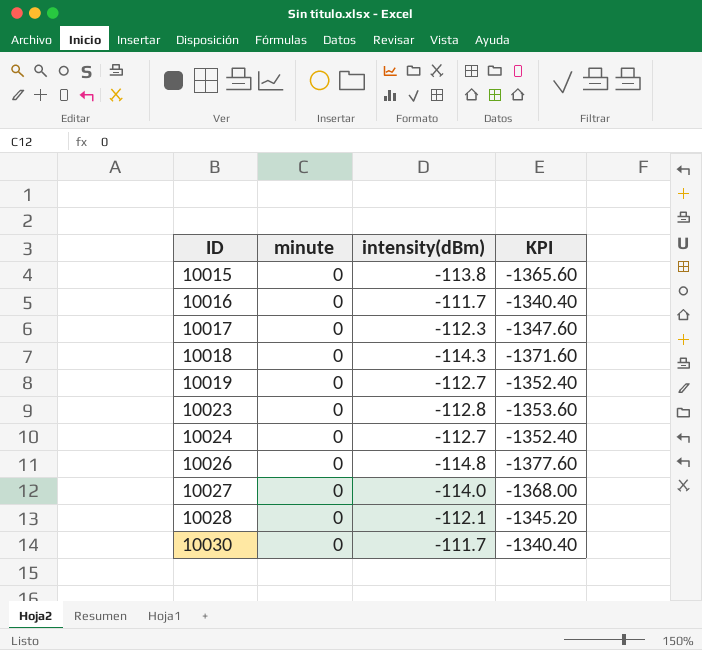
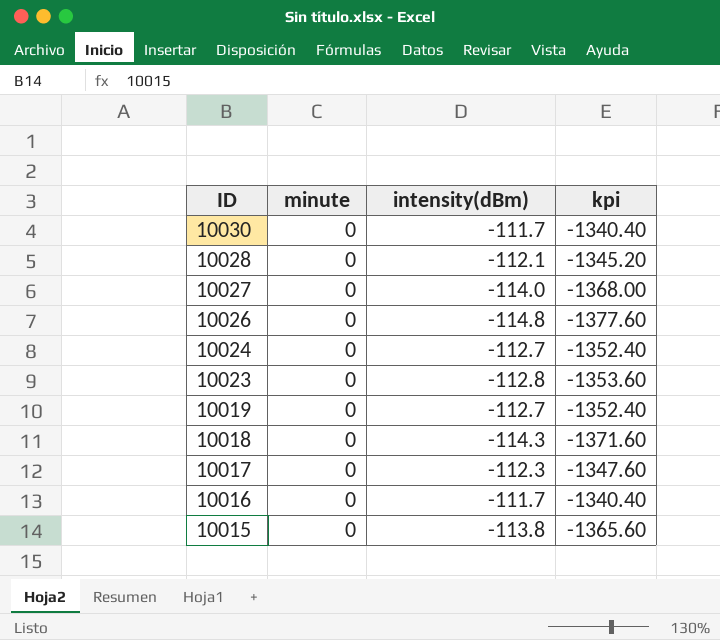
row order: ID ascending -> ID descending
column name: KPI -> kpi

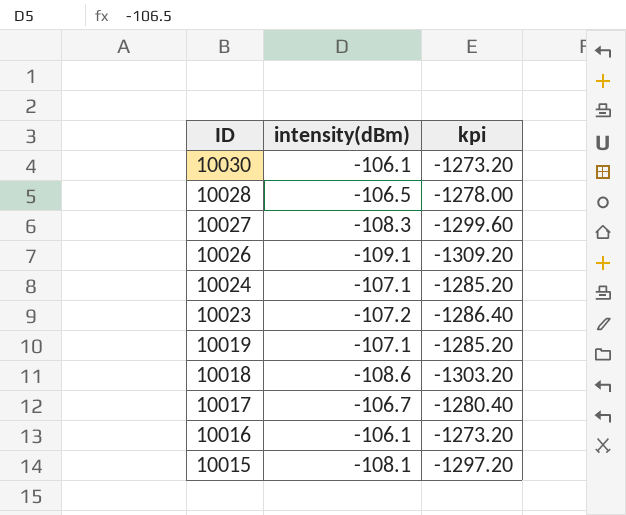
column minute | position: 2 -> none
10030 | intensity(dBm): -111.7 -> -106.1
10030 | kpi: -1340.40 -> -1273.20
10028 | intensity(dBm): -112.1 -> -106.5
10028 | kpi: -1345.20 -> -1278.00
10027 | intensity(dBm): -114.0 -> -108.3
10027 | kpi: -1368.00 -> -1299.60
10026 | intensity(dBm): -114.8 -> -109.1
10026 | kpi: -1377.60 -> -1309.20
10024 | intensity(dBm): -112.7 -> -107.1
10024 | kpi: -1352.40 -> -1285.20
10023 | intensity(dBm): -112.8 -> -107.2
10023 | kpi: -1353.60 -> -1286.40
10019 | intensity(dBm): -112.7 -> -107.1
10019 | kpi: -1352.40 -> -1285.20
10018 | intensity(dBm): -114.3 -> -108.6
10018 | kpi: -1371.60 -> -1303.20
10017 | intensity(dBm): -112.3 -> -106.7
10017 | kpi: -1347.60 -> -1280.40
10016 | intensity(dBm): -111.7 -> -106.1
10016 | kpi: -1340.40 -> -1273.20
10015 | intensity(dBm): -113.8 -> -108.1
10015 | kpi: -1365.60 -> -1297.20

